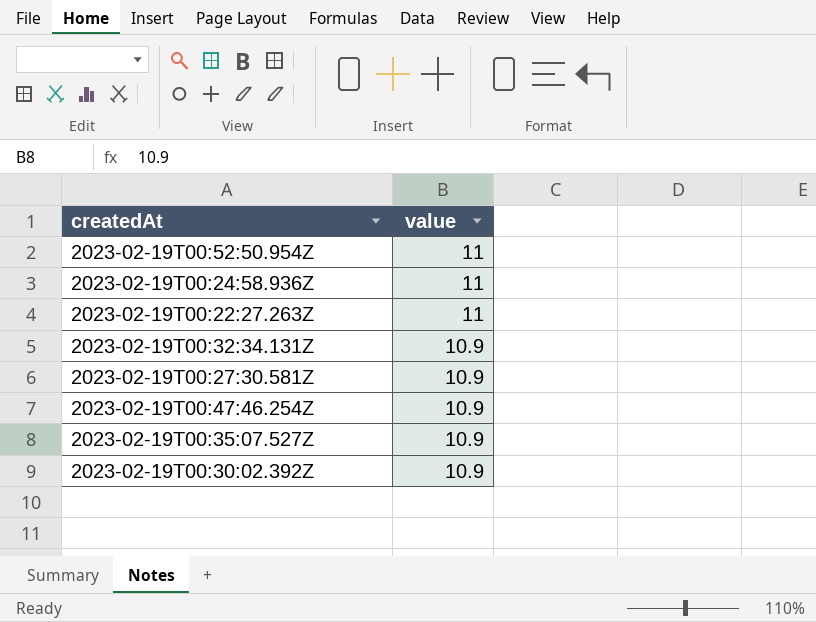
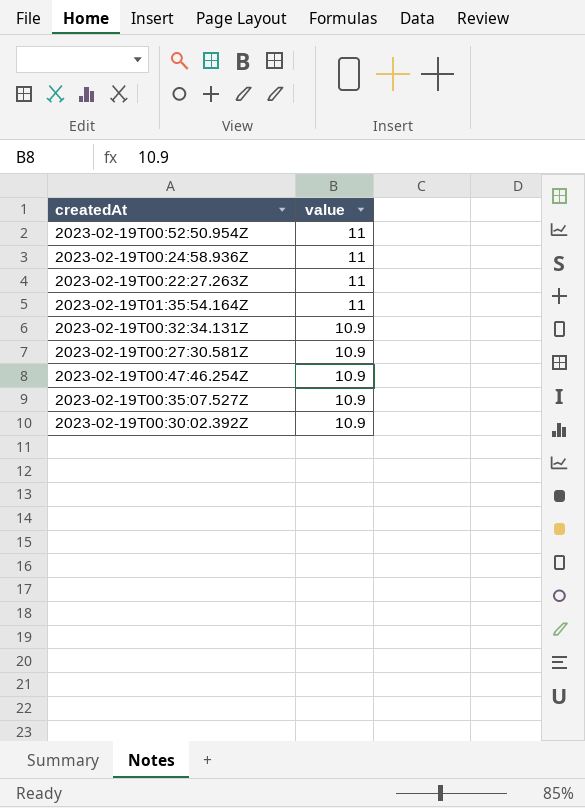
row 2023-02-19T01:35:54.164Z: none -> 11

